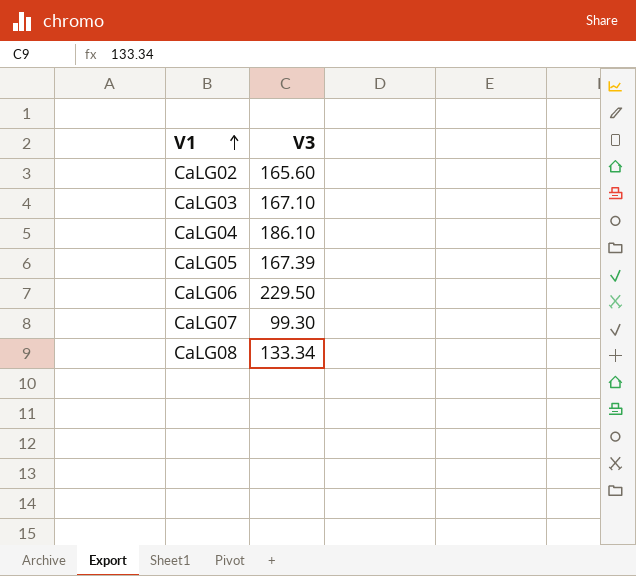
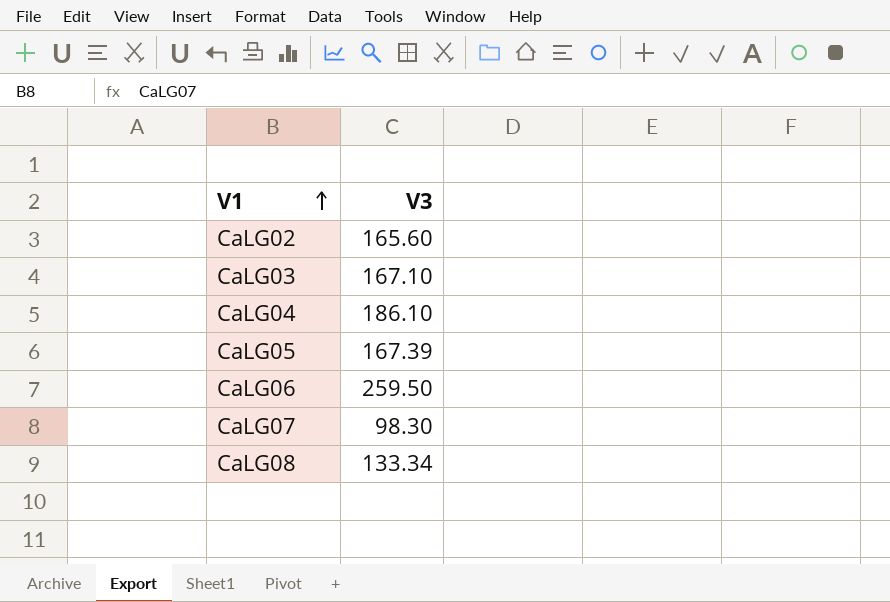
CaLG06 | V3: 229.50 -> 259.50
CaLG07 | V3: 99.30 -> 98.30

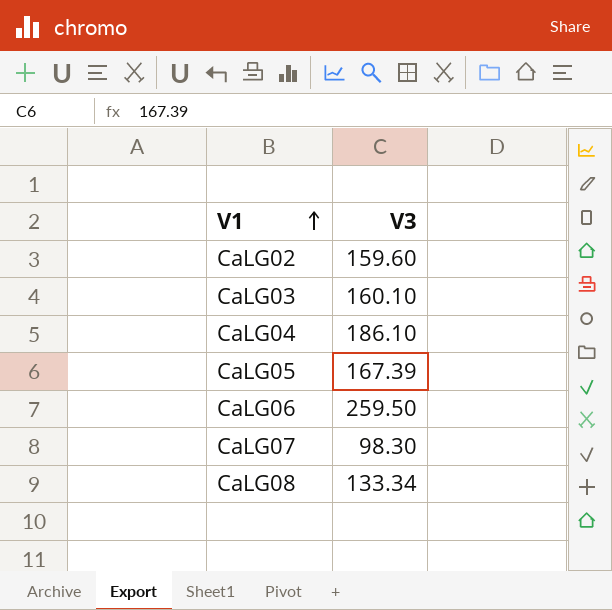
CaLG02 | V3: 165.60 -> 159.60
CaLG03 | V3: 167.10 -> 160.10

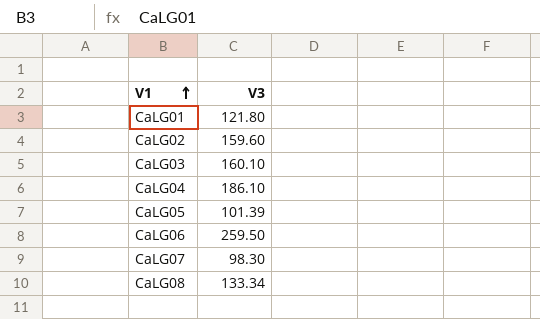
row CaLG01: none -> 121.80
CaLG05 | V3: 167.39 -> 101.39

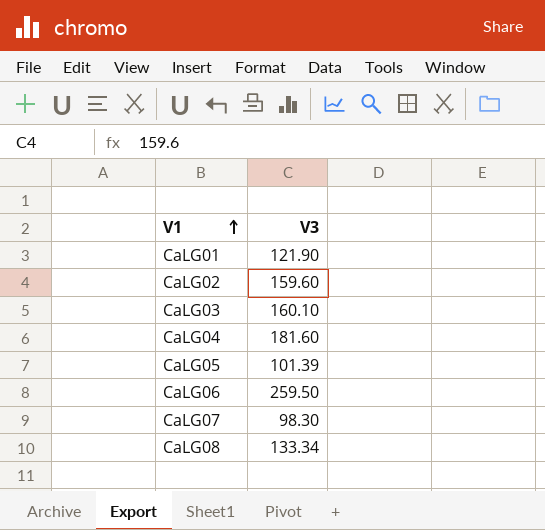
CaLG01 | V3: 121.80 -> 121.90
CaLG04 | V3: 186.10 -> 181.60

